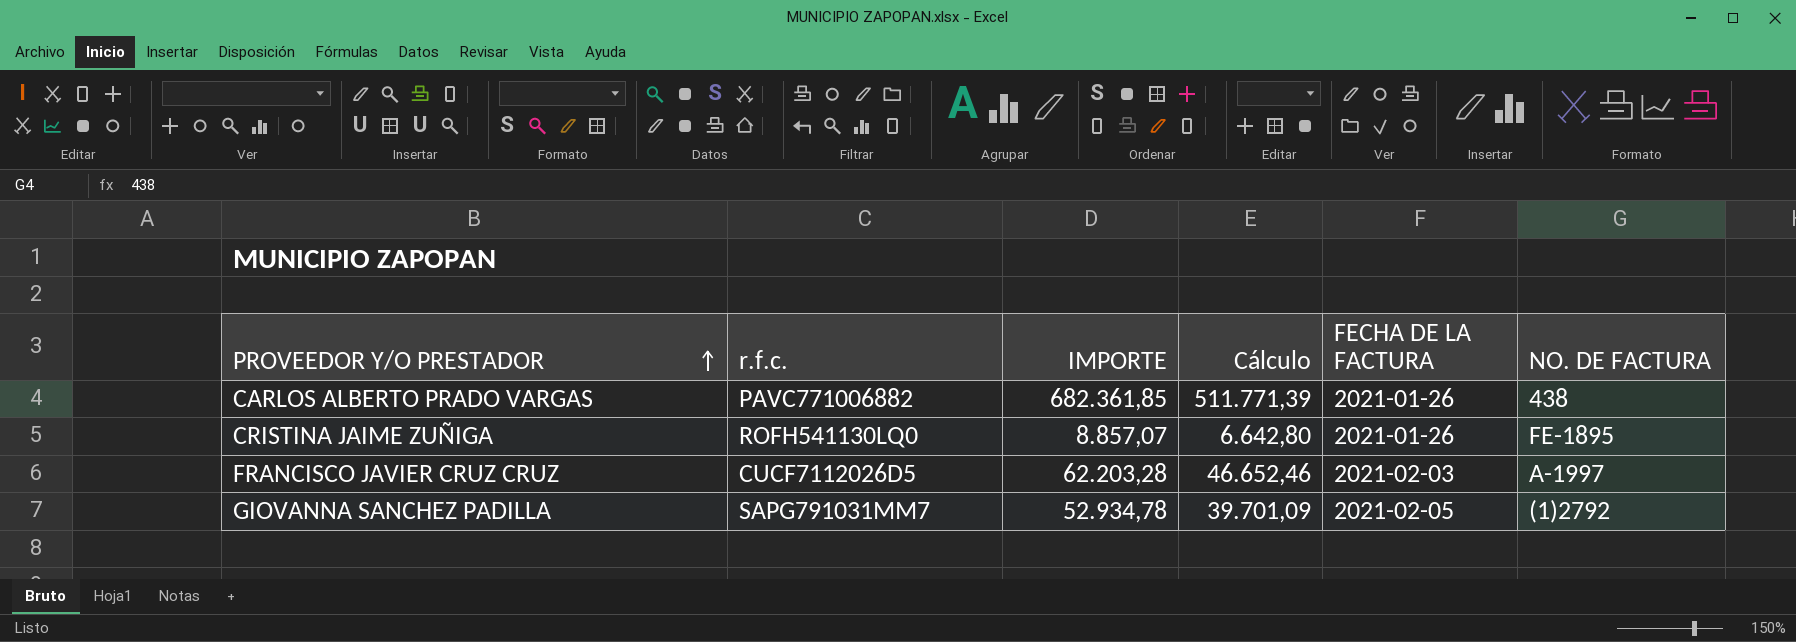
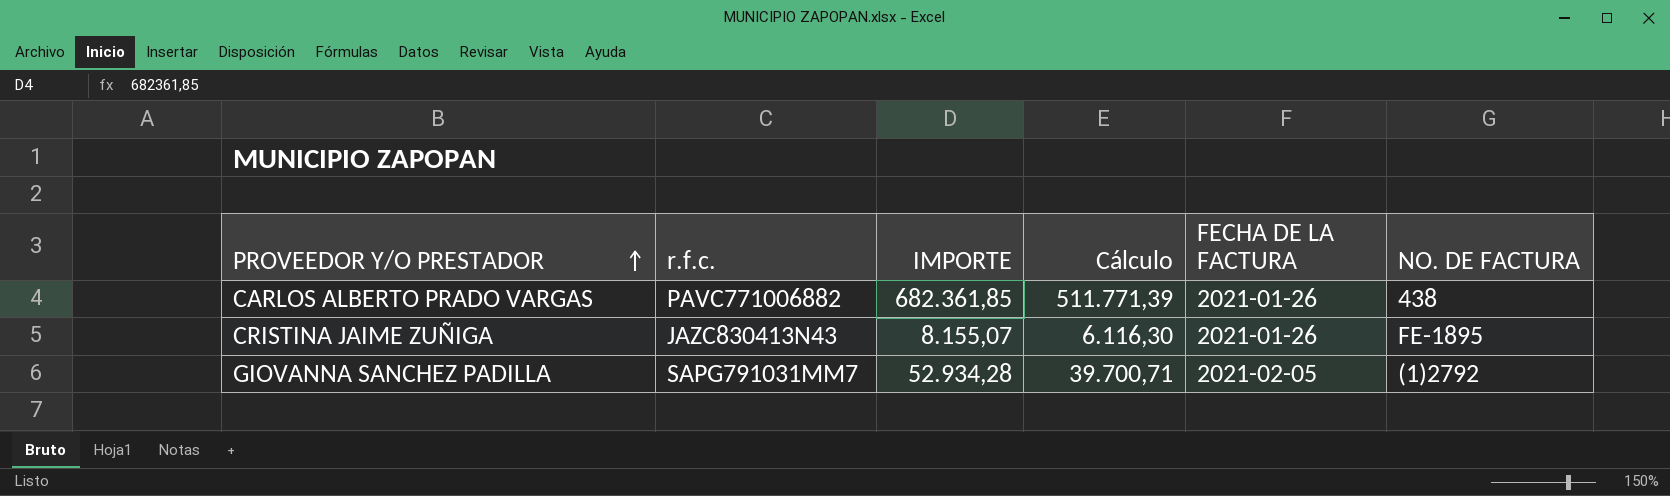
row FRANCISCO JAVIER CRUZ CRUZ: CUCF7112026D5 | 62.203,28 | 46.652,46 | 2021-02-03 | A-1997 -> none
CRISTINA JAIME ZUÑIGA | r.f.c.: ROFH541130LQ0 -> JAZC830413N43
CRISTINA JAIME ZUÑIGA | IMPORTE: 8.857,07 -> 8.155,07
CRISTINA JAIME ZUÑIGA | Cálculo: 6.642,80 -> 6.116,30
GIOVANNA SANCHEZ PADILLA | IMPORTE: 52.934,78 -> 52.934,28
GIOVANNA SANCHEZ PADILLA | Cálculo: 39.701,09 -> 39.700,71

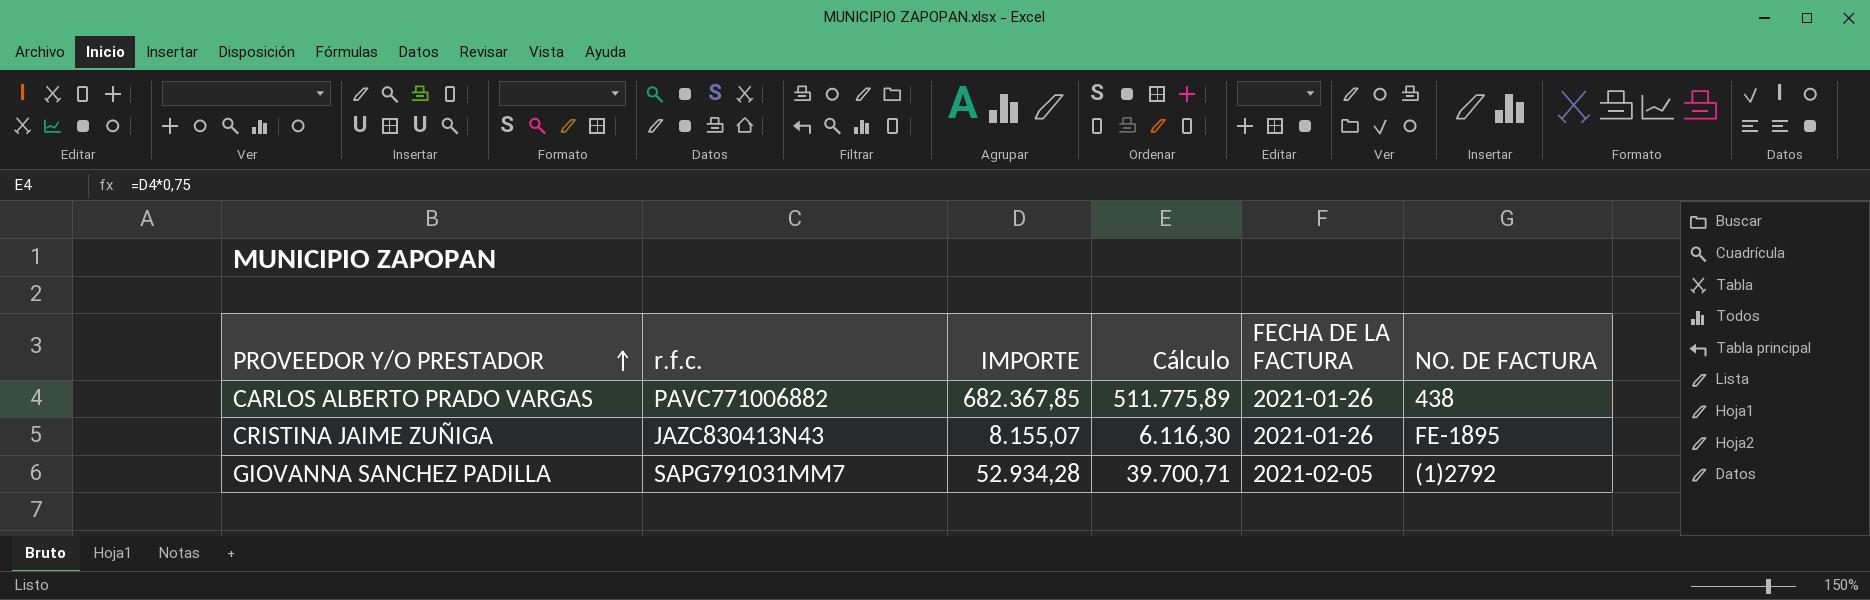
CARLOS ALBERTO PRADO VARGAS | IMPORTE: 682.361,85 -> 682.367,85
CARLOS ALBERTO PRADO VARGAS | Cálculo: 511.771,39 -> 511.775,89

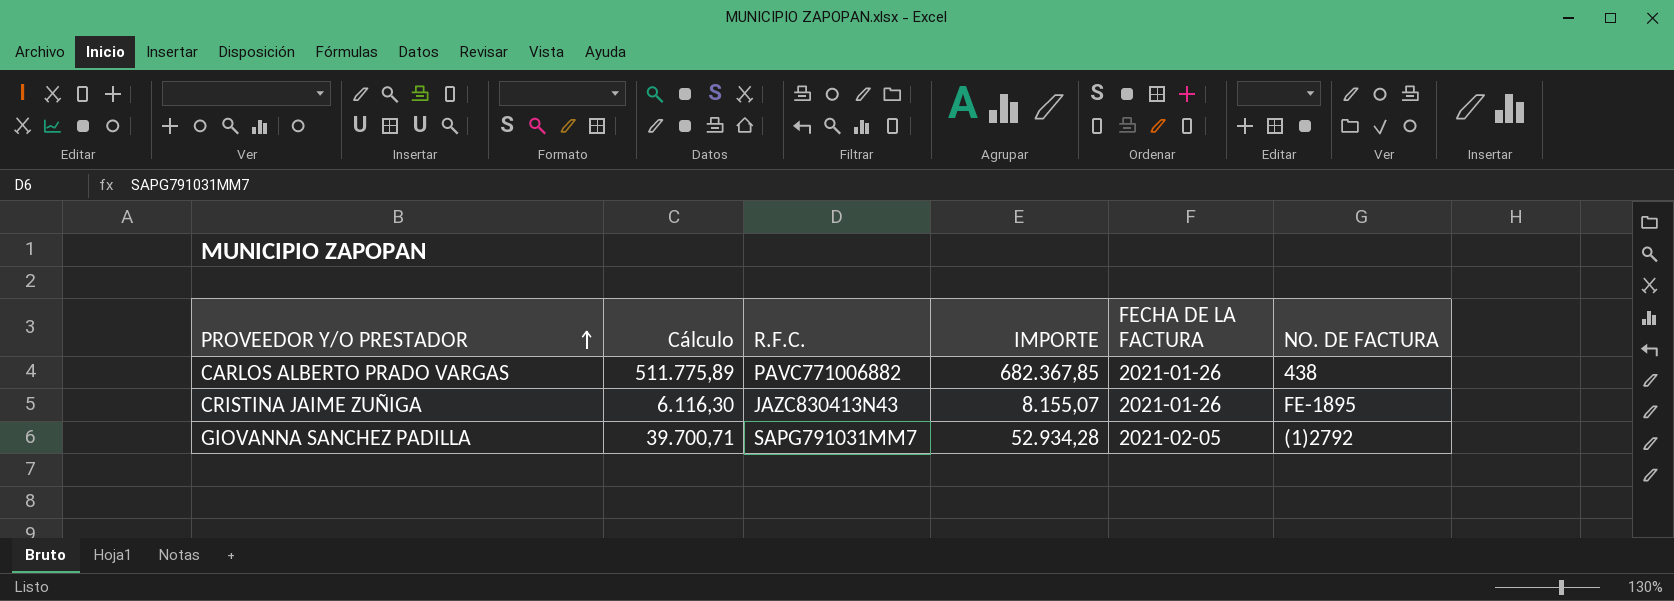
column Cálculo | position: 4 -> 2
column name: r.f.c. -> R.F.C.

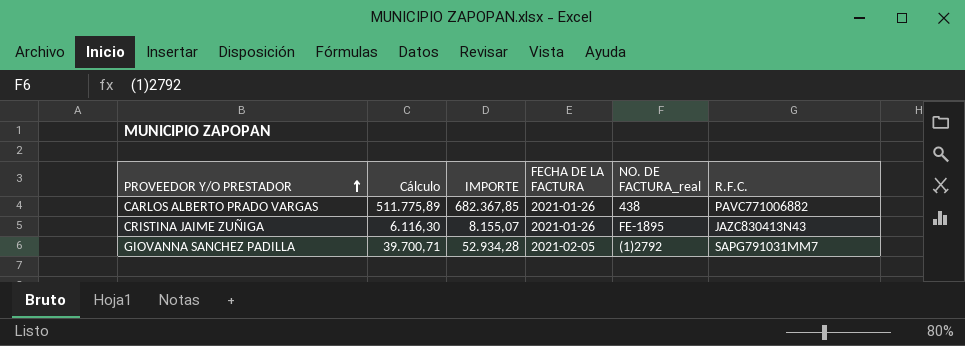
column name: NO. DE FACTURA -> NO. DE FACTURA_real
column R.F.C. | position: 3 -> 6

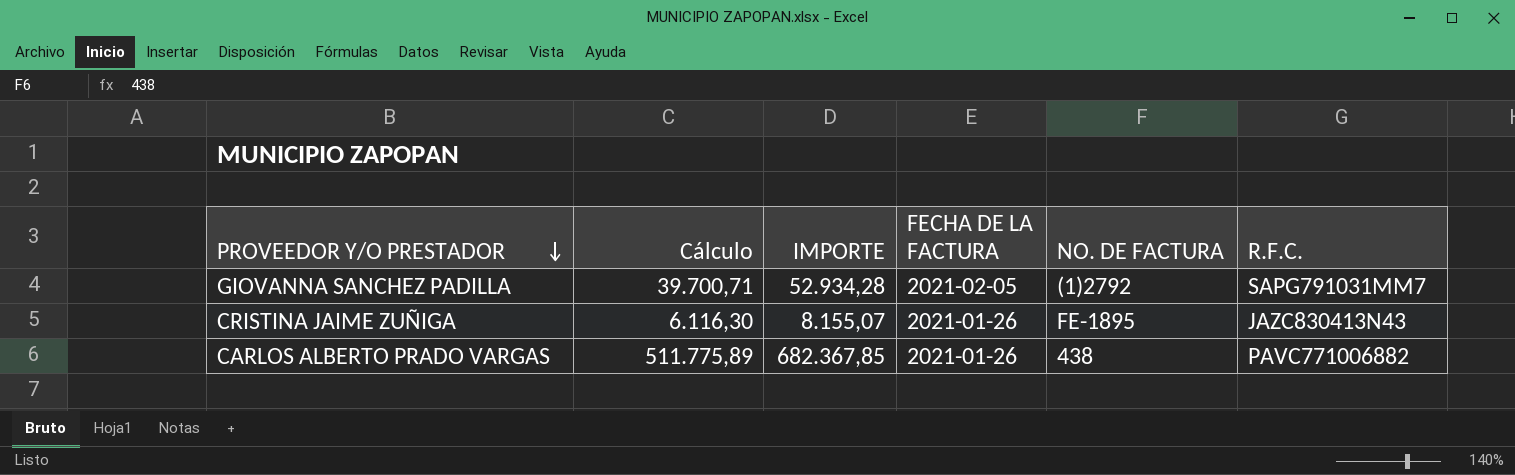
row order: PROVEEDOR Y/O PRESTADOR ascending -> PROVEEDOR Y/O PRESTADOR descending
column name: NO. DE FACTURA_real -> NO. DE FACTURA

